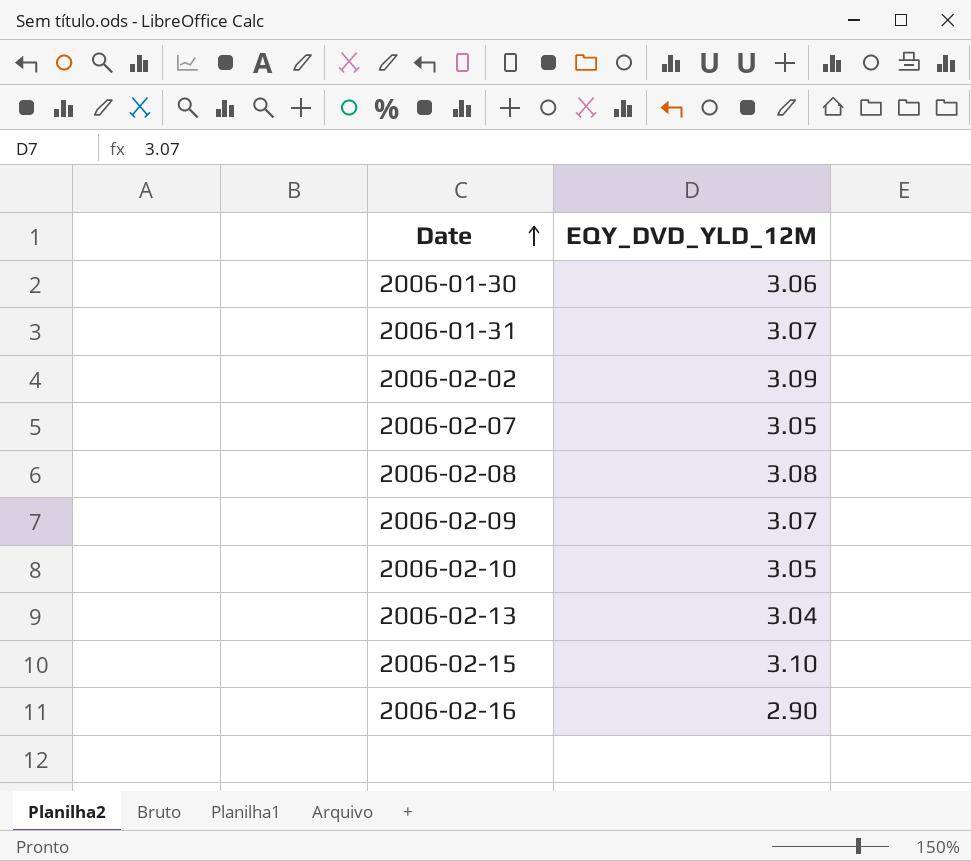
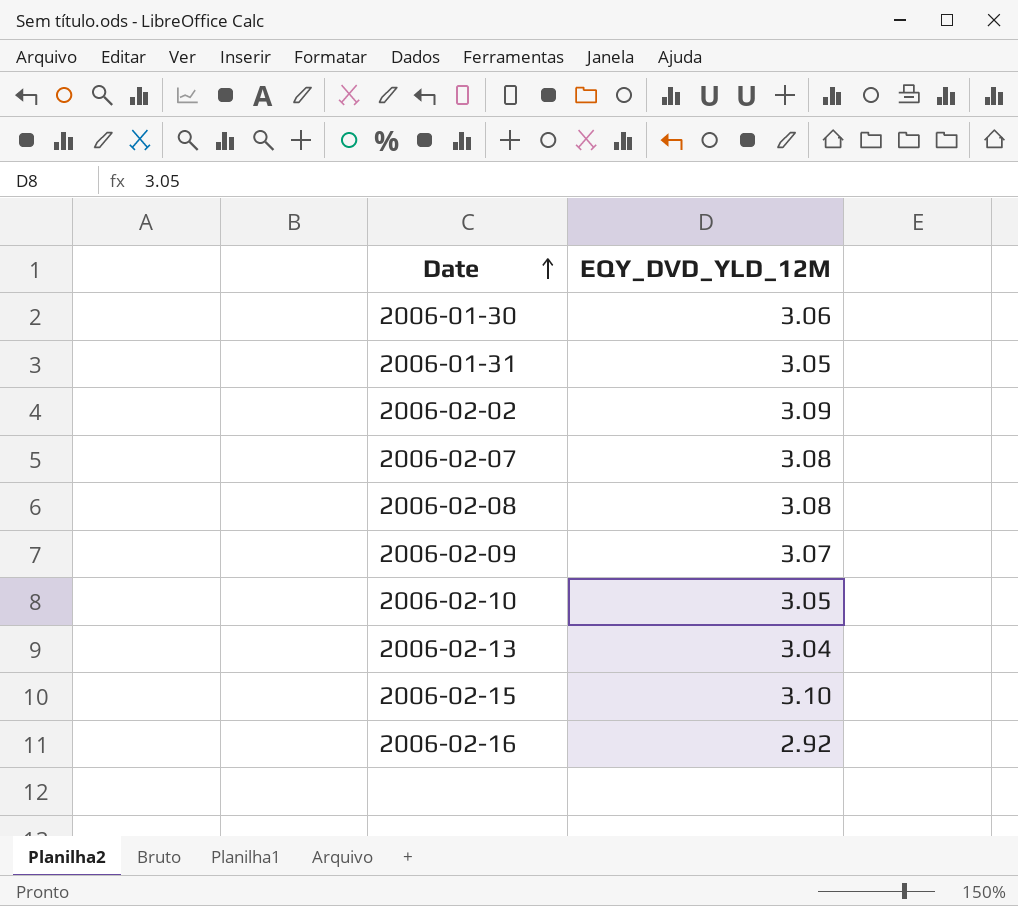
2006-01-31 | EQY_DVD_YLD_12M: 3.07 -> 3.05
2006-02-07 | EQY_DVD_YLD_12M: 3.05 -> 3.08
2006-02-16 | EQY_DVD_YLD_12M: 2.90 -> 2.92

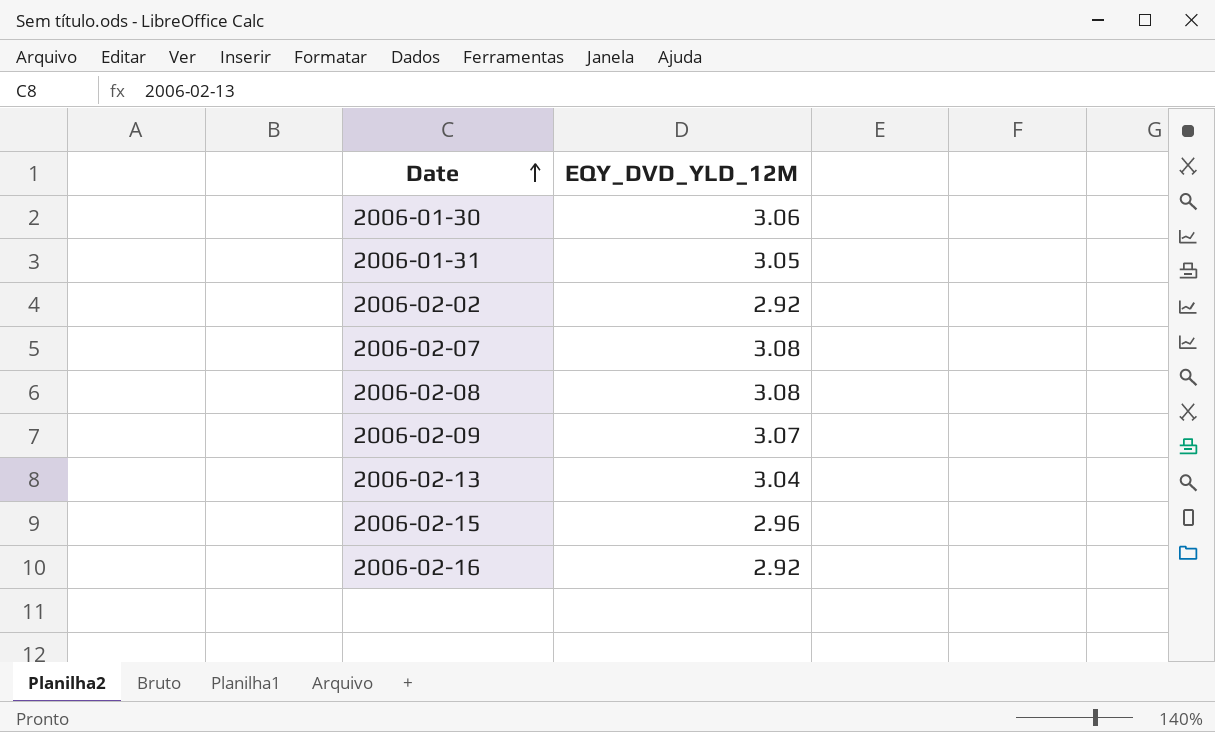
row 2006-02-10: 3.05 -> none
2006-02-02 | EQY_DVD_YLD_12M: 3.09 -> 2.92
2006-02-15 | EQY_DVD_YLD_12M: 3.10 -> 2.96

